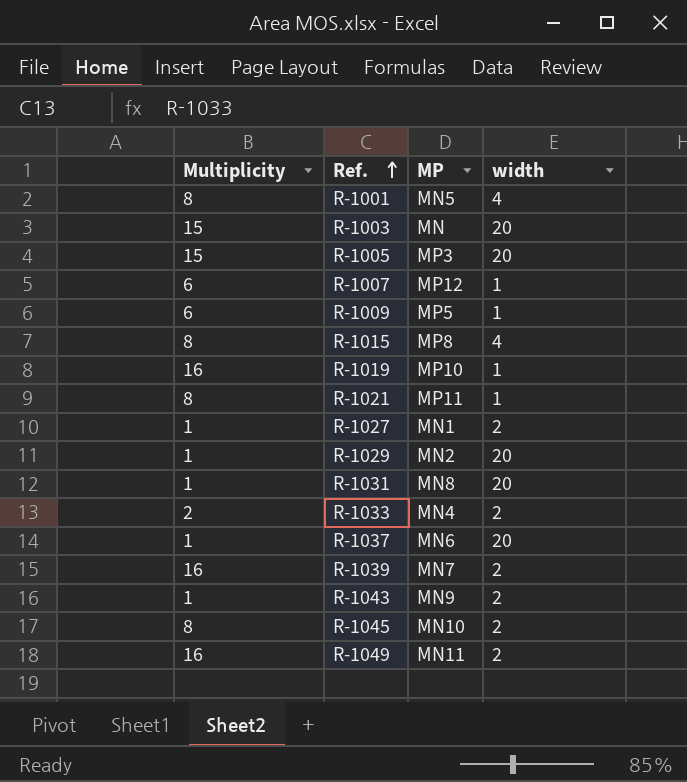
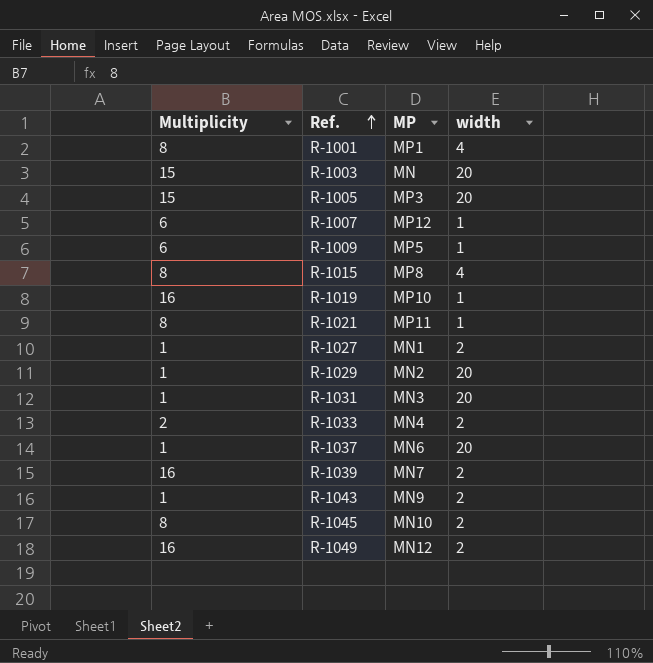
R-1001 | MP: MN5 -> MP1
R-1031 | MP: MN8 -> MN3
R-1049 | MP: MN11 -> MN12

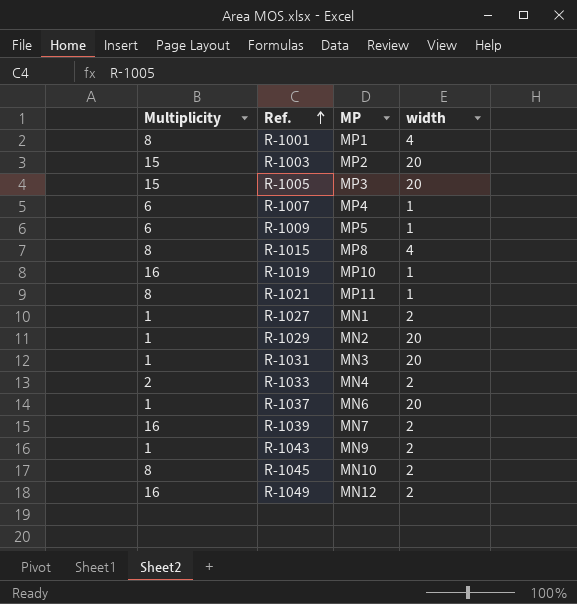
R-1003 | MP: MN -> MP2
R-1007 | MP: MP12 -> MP4

